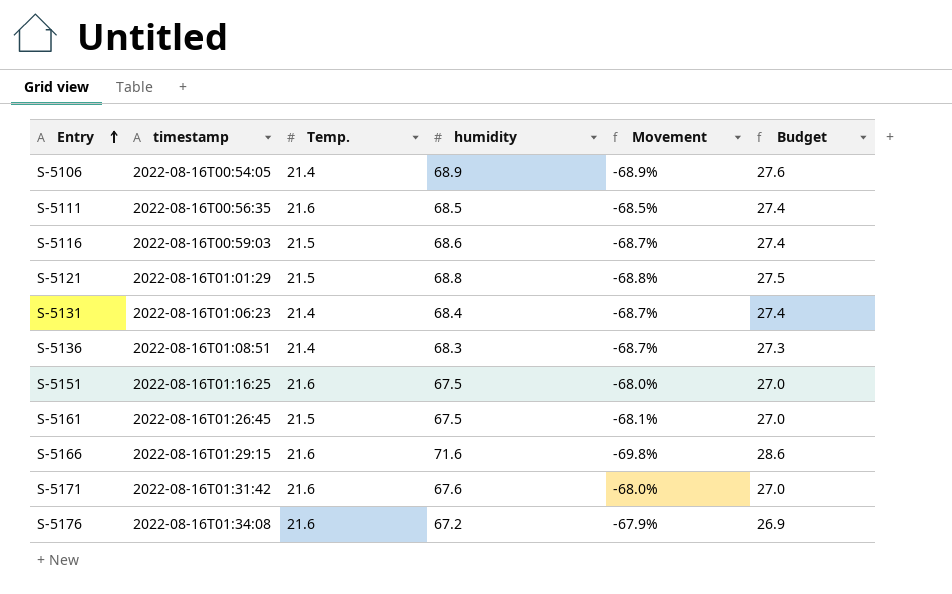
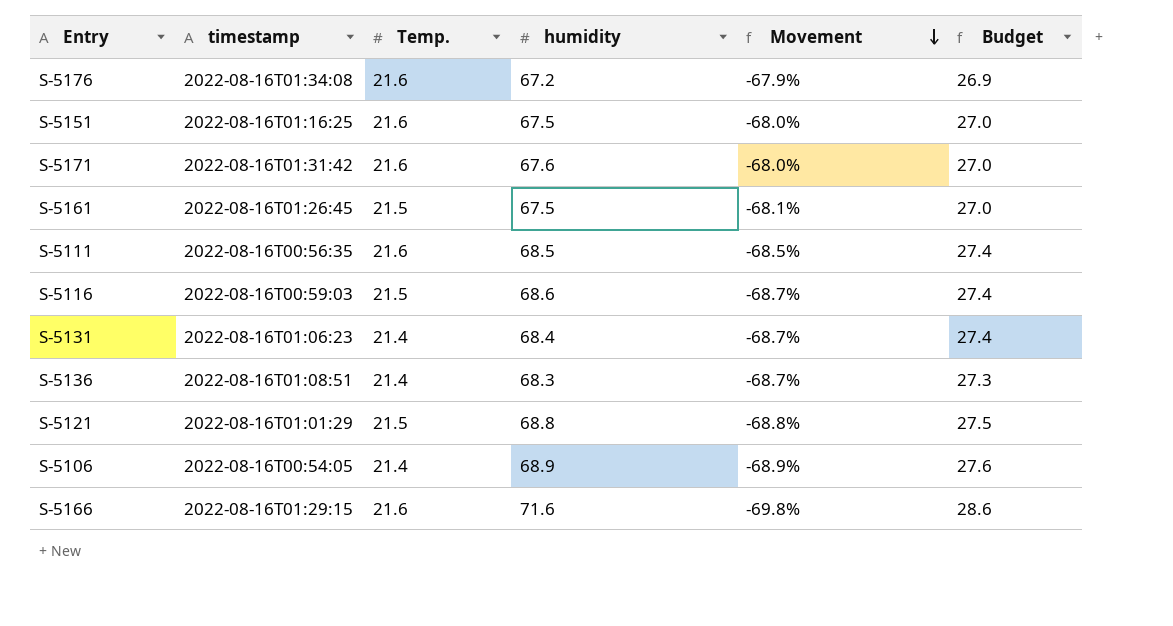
row order: Entry ascending -> Movement descending

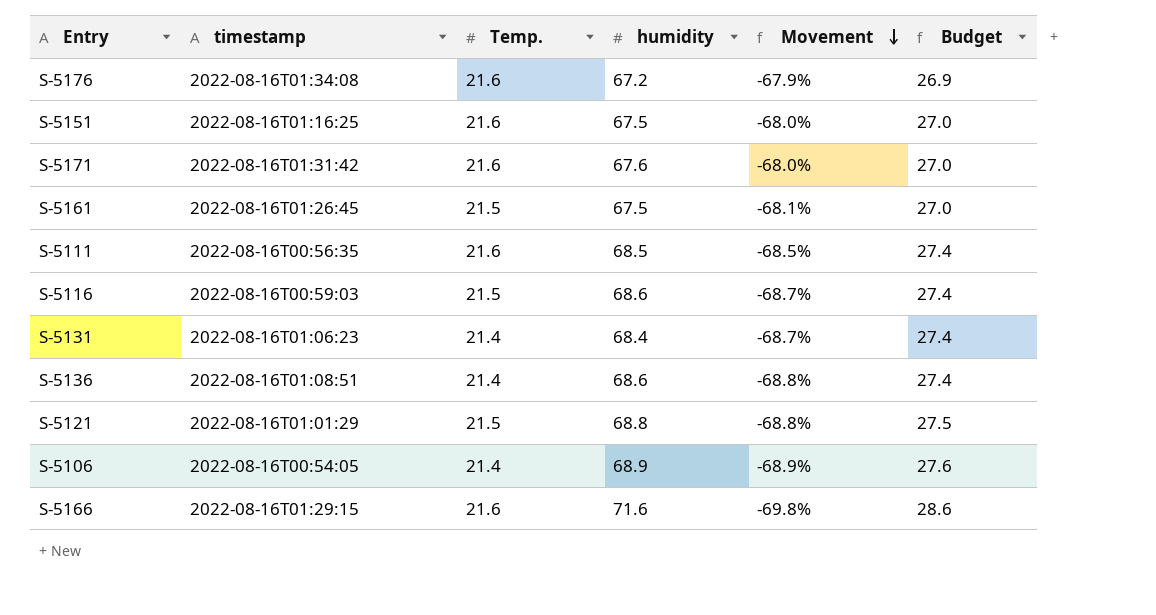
S-5136 | humidity: 68.3 -> 68.6
S-5136 | Movement: -68.7% -> -68.8%
S-5136 | Budget: 27.3 -> 27.4

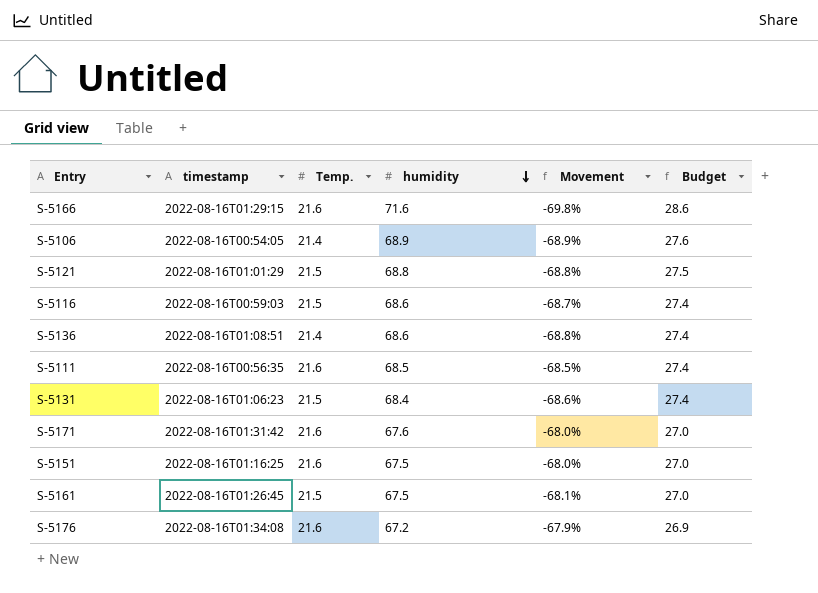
row order: Movement descending -> humidity descending
S-5131 | Temp.: 21.4 -> 21.5
S-5131 | Movement: -68.7% -> -68.6%

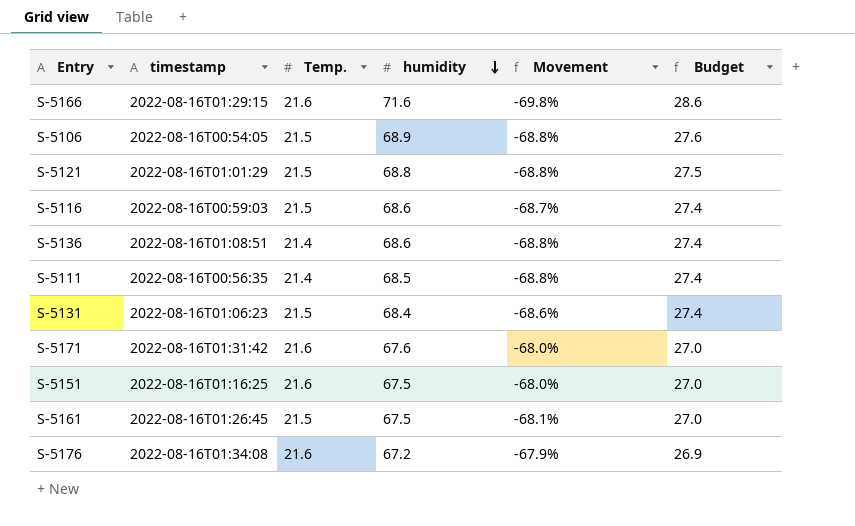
S-5106 | Temp.: 21.4 -> 21.5
S-5106 | Movement: -68.9% -> -68.8%
S-5111 | Temp.: 21.6 -> 21.4
S-5111 | Movement: -68.5% -> -68.8%

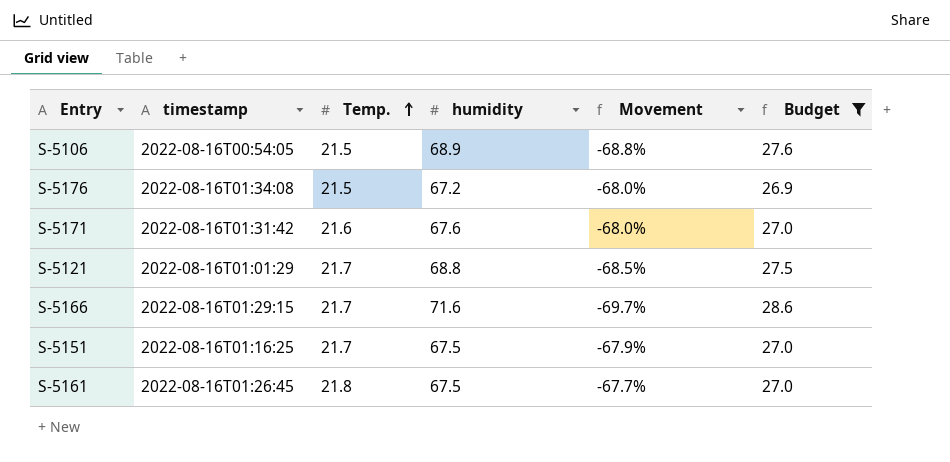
filter: none -> Budget != 27.4
row order: humidity descending -> Temp. ascending
S-5176 | Temp.: 21.6 -> 21.5
S-5176 | Movement: -67.9% -> -68.0%
S-5121 | Temp.: 21.5 -> 21.7
S-5121 | Movement: -68.8% -> -68.5%
S-5166 | Temp.: 21.6 -> 21.7
S-5166 | Movement: -69.8% -> -69.7%
S-5151 | Temp.: 21.6 -> 21.7
S-5151 | Movement: -68.0% -> -67.9%
S-5161 | Temp.: 21.5 -> 21.8
S-5161 | Movement: -68.1% -> -67.7%

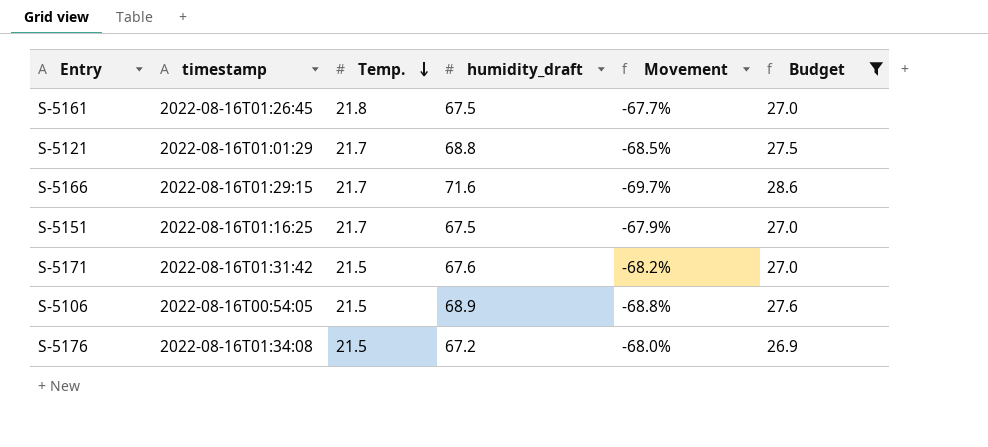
row order: Temp. ascending -> Temp. descending
column name: humidity -> humidity_draft
S-5171 | Temp.: 21.6 -> 21.5
S-5171 | Movement: -68.0% -> -68.2%

